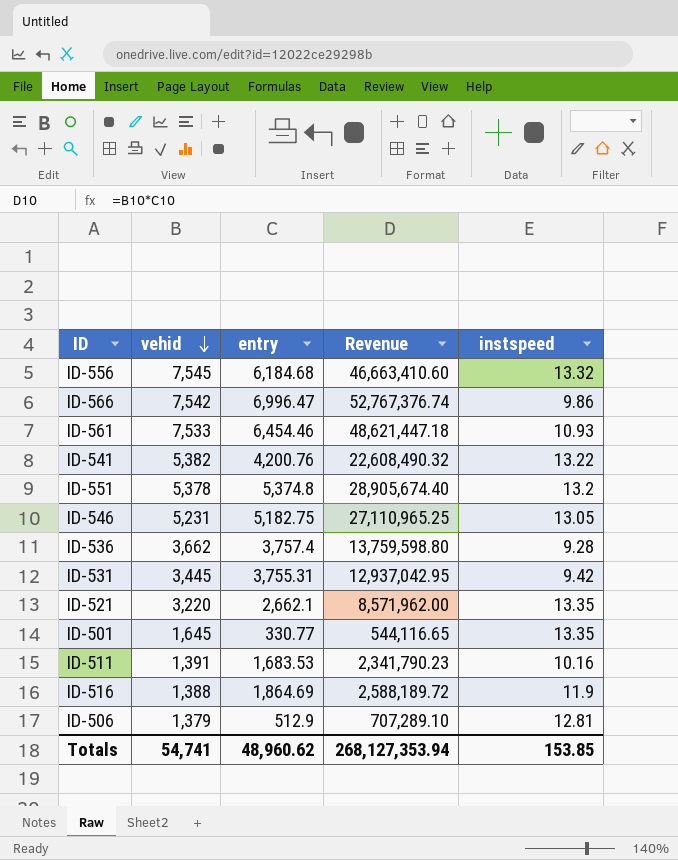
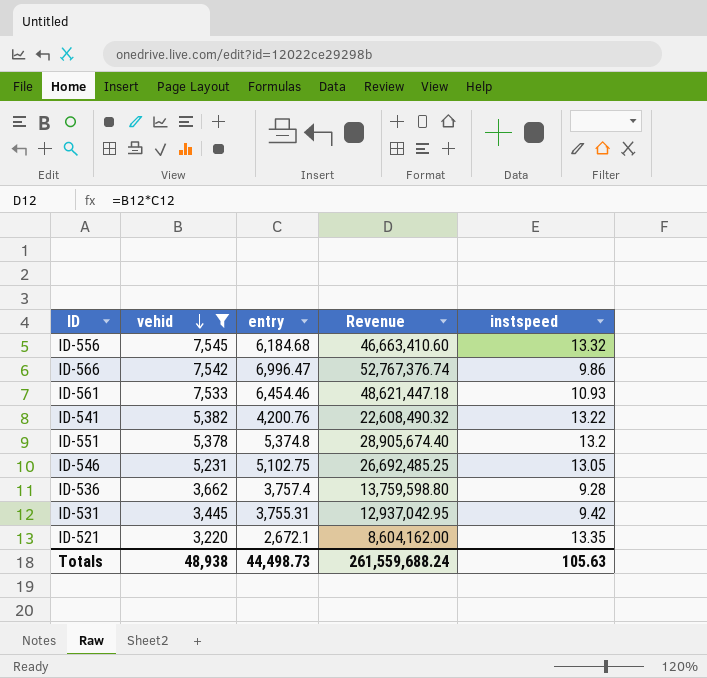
filter: none -> vehid >= 3,220
ID-546 | entry: 5,182.75 -> 5,102.75
ID-546 | Revenue: 27,110,965.25 -> 26,692,485.25
ID-521 | entry: 2,662.1 -> 2,672.1
ID-521 | Revenue: 8,571,962.00 -> 8,604,162.00
Totals | vehid: 54,741 -> 48,938
Totals | entry: 48,960.62 -> 44,498.73
Totals | Revenue: 268,127,353.94 -> 261,559,688.24
Totals | instspeed: 153.85 -> 105.63

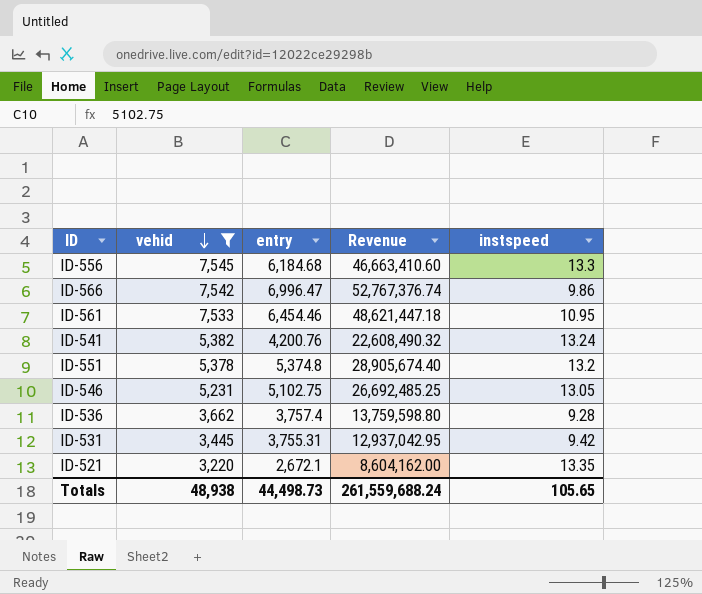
ID-556 | instspeed: 13.32 -> 13.3
ID-561 | instspeed: 10.93 -> 10.95
ID-541 | instspeed: 13.22 -> 13.24
Totals | instspeed: 105.63 -> 105.65

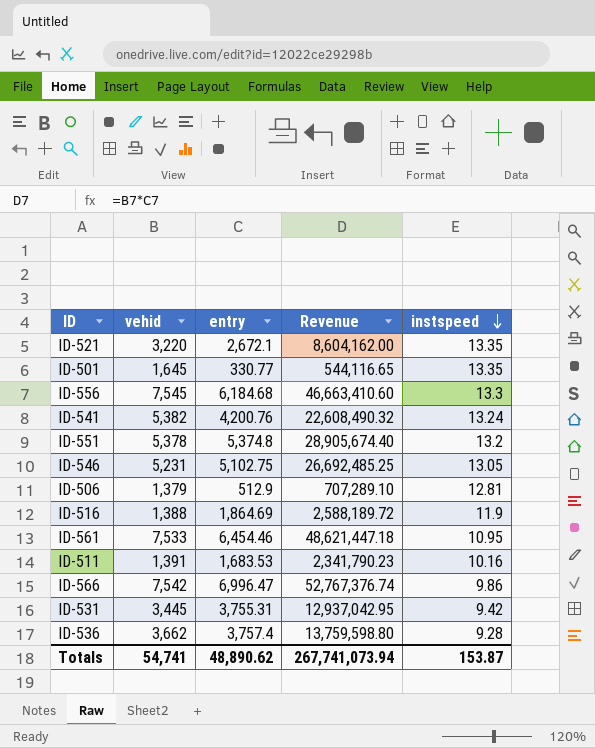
filter: vehid >= 3,220 -> none
row order: vehid descending -> instspeed descending
Totals | vehid: 48,938 -> 54,741
Totals | entry: 44,498.73 -> 48,890.62
Totals | Revenue: 261,559,688.24 -> 267,741,073.94
Totals | instspeed: 105.65 -> 153.87

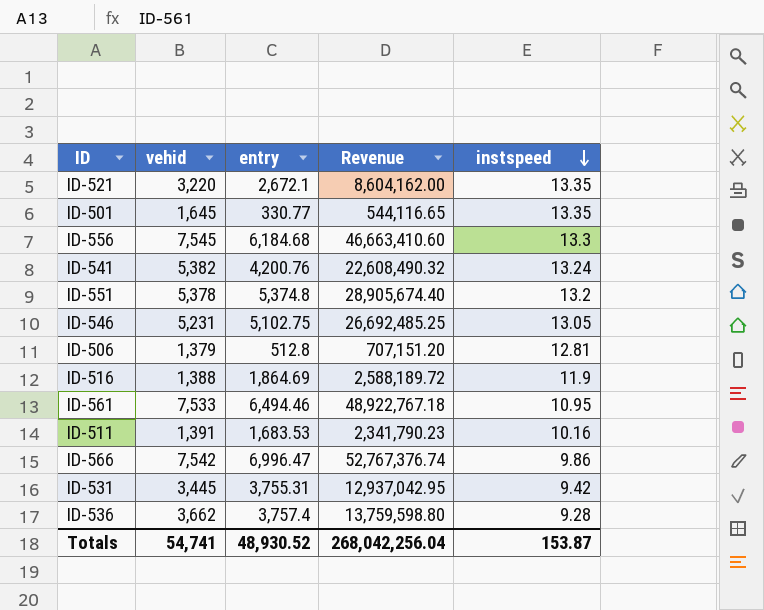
ID-506 | entry: 512.9 -> 512.8
ID-506 | Revenue: 707,289.10 -> 707,151.20
ID-561 | entry: 6,454.46 -> 6,494.46
ID-561 | Revenue: 48,621,447.18 -> 48,922,767.18
Totals | entry: 48,890.62 -> 48,930.52
Totals | Revenue: 267,741,073.94 -> 268,042,256.04

